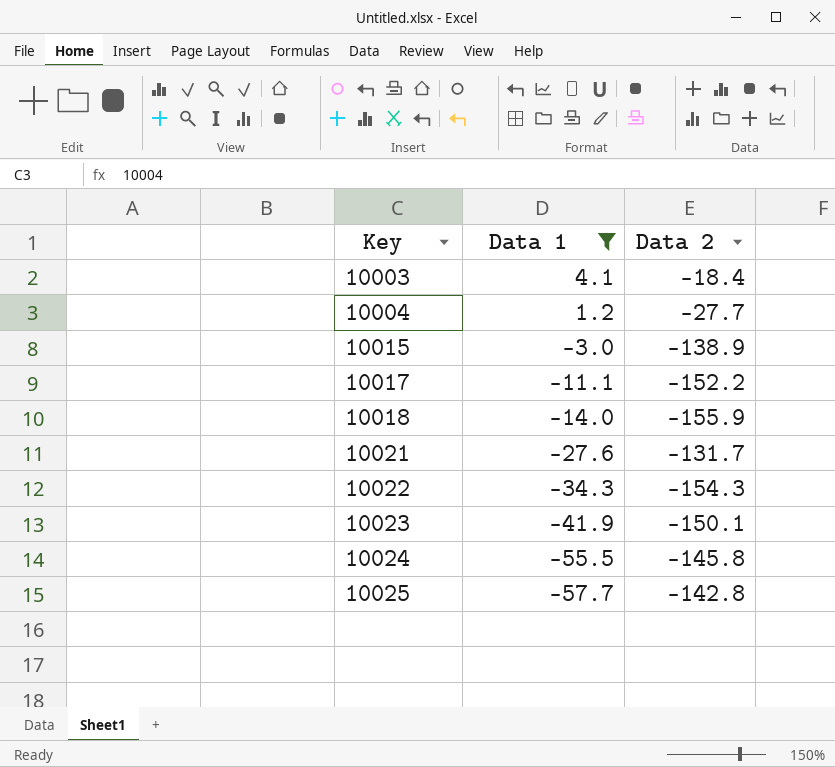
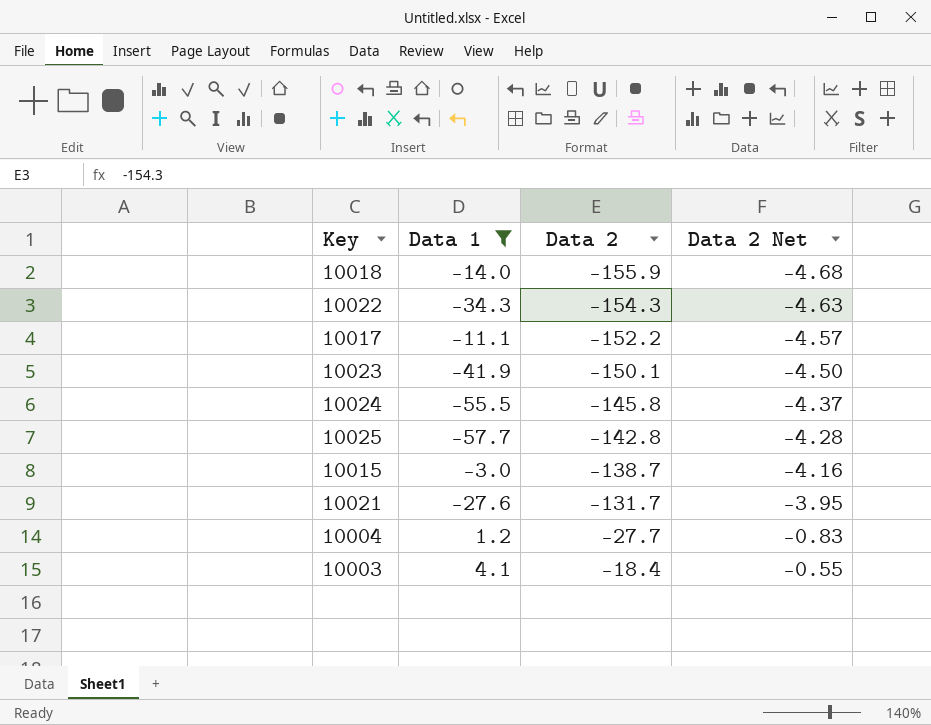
row order: Key ascending -> Data 2 ascending
column Data 2 Net | formula: none -> [Data 2] * 0.03
10015 | Data 2: -138.9 -> -138.7

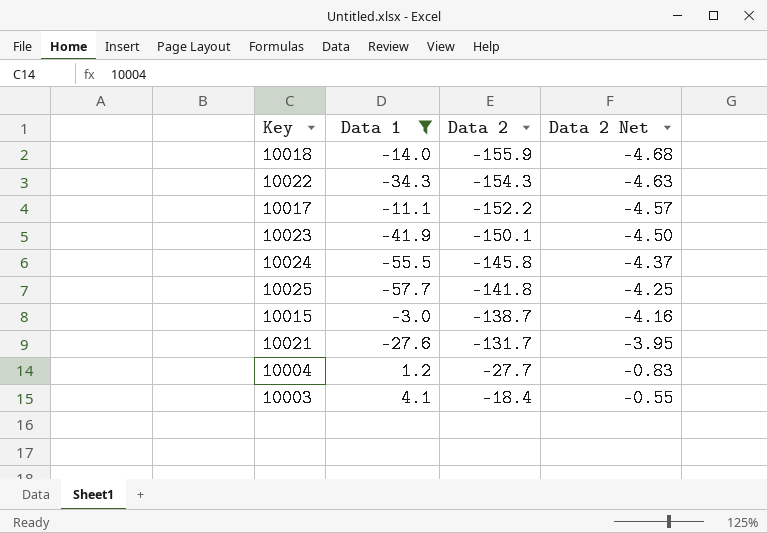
10025 | Data 2: -142.8 -> -141.8
10025 | Data 2 Net: -4.28 -> -4.25

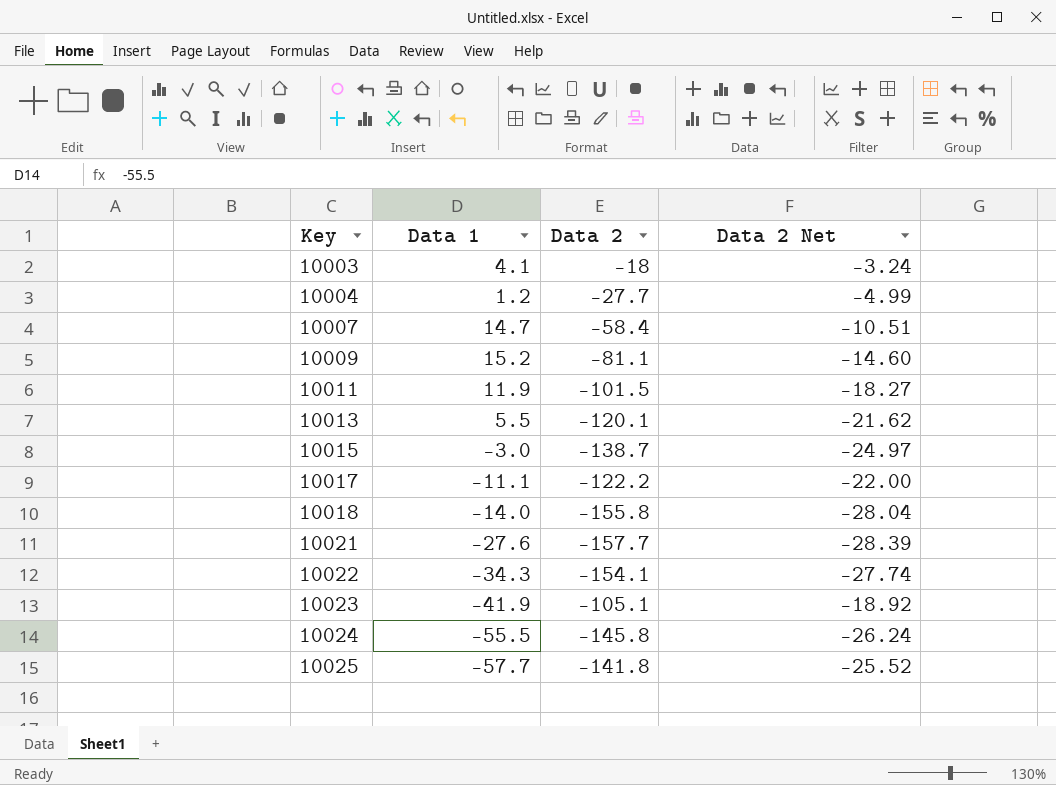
filter: Data 1 <= 4.1 -> none
row order: Data 2 ascending -> Key ascending
column Data 2 Net | formula: [Data 2] * 0.03 -> [Data 2] * 0.18
10003 | Data 2: -18.4 -> -18
10017 | Data 2: -152.2 -> -122.2
10018 | Data 2: -155.9 -> -155.8
10021 | Data 2: -131.7 -> -157.7
10022 | Data 2: -154.3 -> -154.1
10023 | Data 2: -150.1 -> -105.1

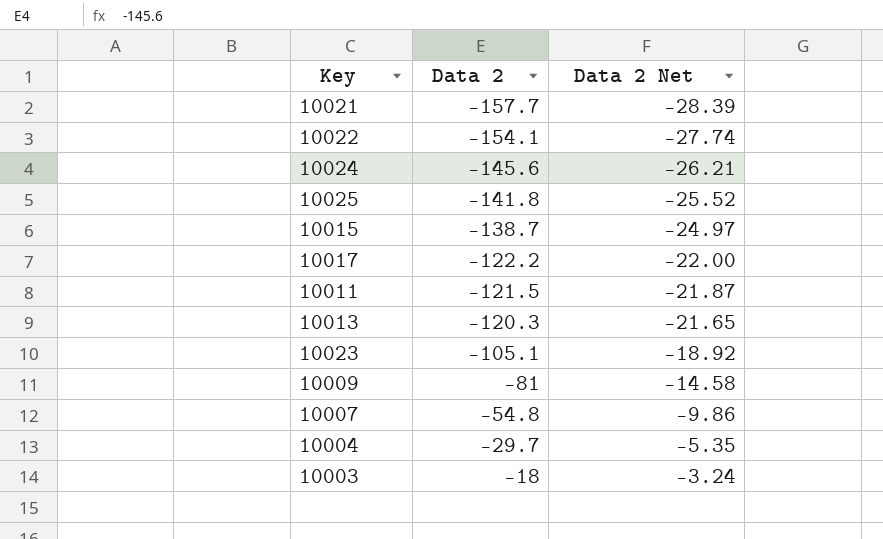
row order: Key ascending -> Data 2 ascending
column Data 1 | position: 2 -> none
row 10018: -14.0 | -155.8 | -28.04 -> none
10024 | Data 2: -145.8 -> -145.6
10024 | Data 2 Net: -26.24 -> -26.21
10011 | Data 2: -101.5 -> -121.5
10011 | Data 2 Net: -18.27 -> -21.87
10013 | Data 2: -120.1 -> -120.3
10013 | Data 2 Net: -21.62 -> -21.65
10009 | Data 2: -81.1 -> -81
10009 | Data 2 Net: -14.60 -> -14.58
10007 | Data 2: -58.4 -> -54.8
10007 | Data 2 Net: -10.51 -> -9.86
10004 | Data 2: -27.7 -> -29.7
10004 | Data 2 Net: -4.99 -> -5.35

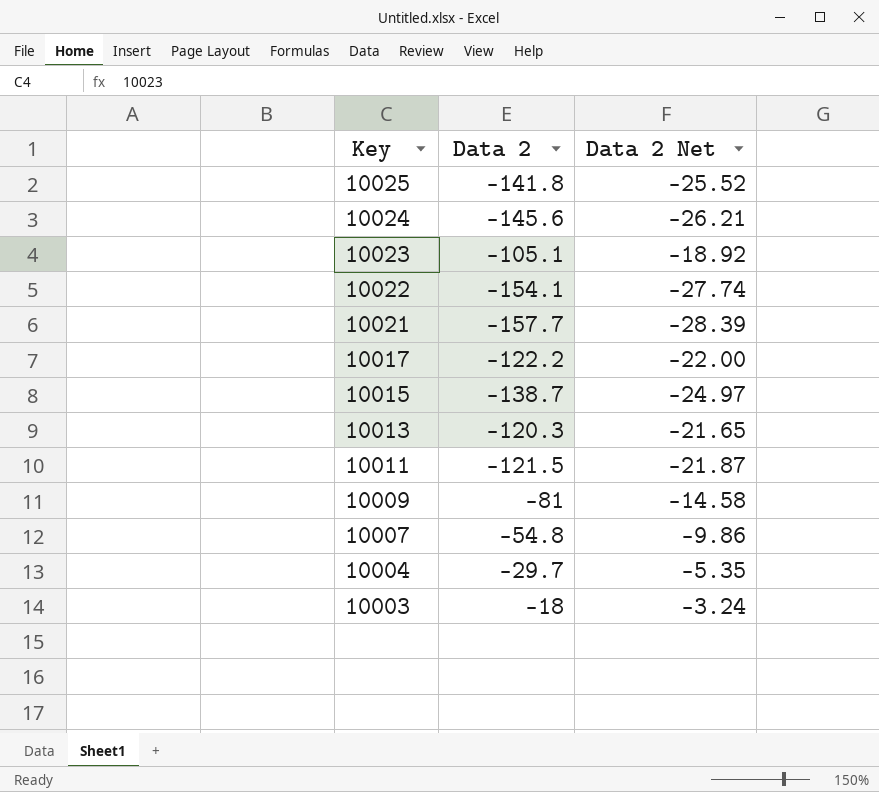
row order: Data 2 ascending -> Key descending

